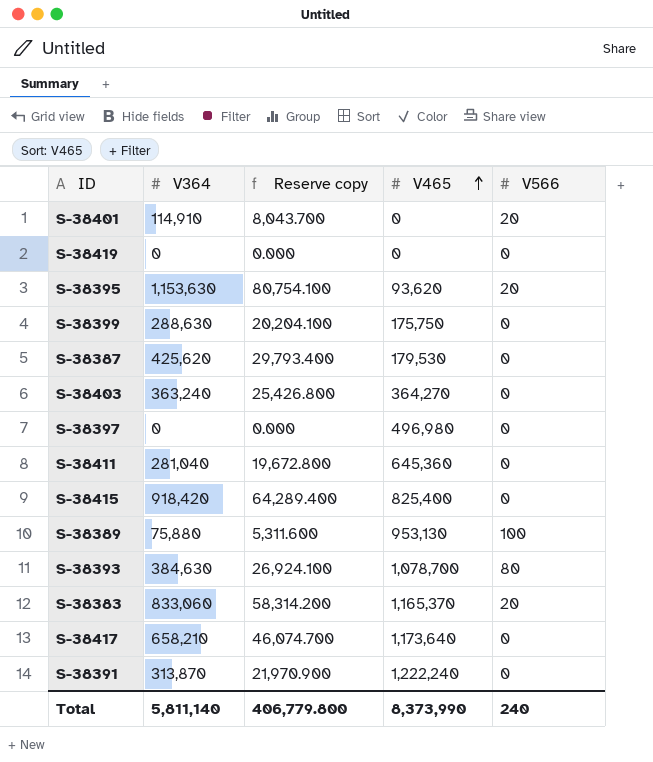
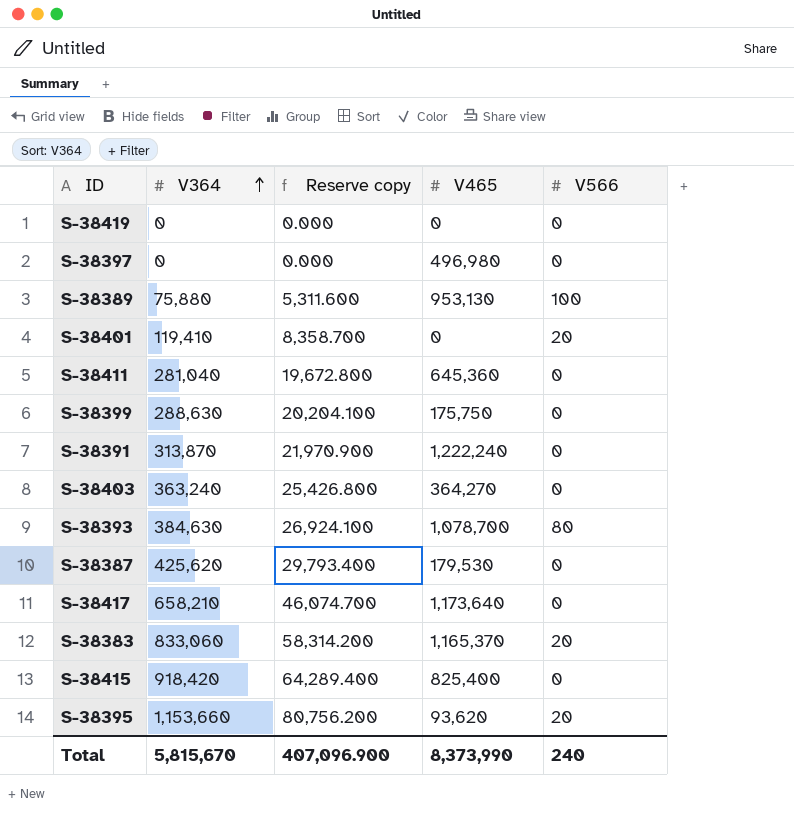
row order: V465 ascending -> V364 ascending
S-38401 | V364: 114,910 -> 119,410
S-38401 | Reserve copy: 8,043.700 -> 8,358.700
S-38395 | V364: 1,153,630 -> 1,153,660
S-38395 | Reserve copy: 80,754.100 -> 80,756.200
Total | V364: 5,811,140 -> 5,815,670
Total | Reserve copy: 406,779.800 -> 407,096.900

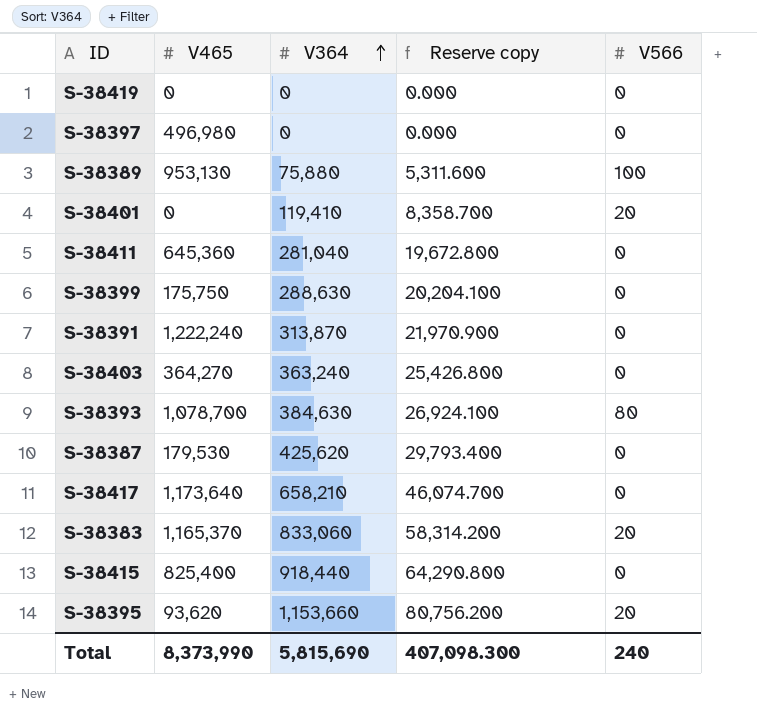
column V465 | position: 4 -> 2
S-38415 | V364: 918,420 -> 918,440
S-38415 | Reserve copy: 64,289.400 -> 64,290.800
Total | V364: 5,815,670 -> 5,815,690
Total | Reserve copy: 407,096.900 -> 407,098.300

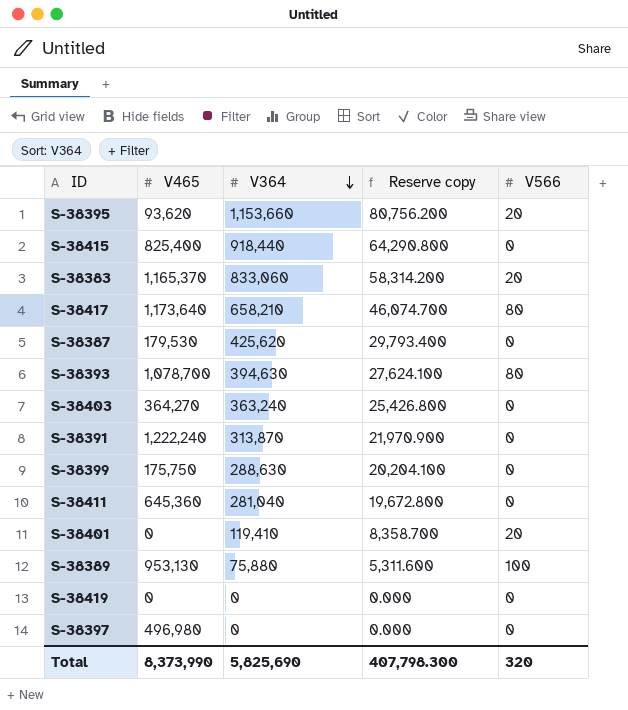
row order: V364 ascending -> V364 descending
S-38417 | V566: 0 -> 80
S-38393 | V364: 384,630 -> 394,630
S-38393 | Reserve copy: 26,924.100 -> 27,624.100
Total | V364: 5,815,690 -> 5,825,690
Total | Reserve copy: 407,098.300 -> 407,798.300
Total | V566: 240 -> 320

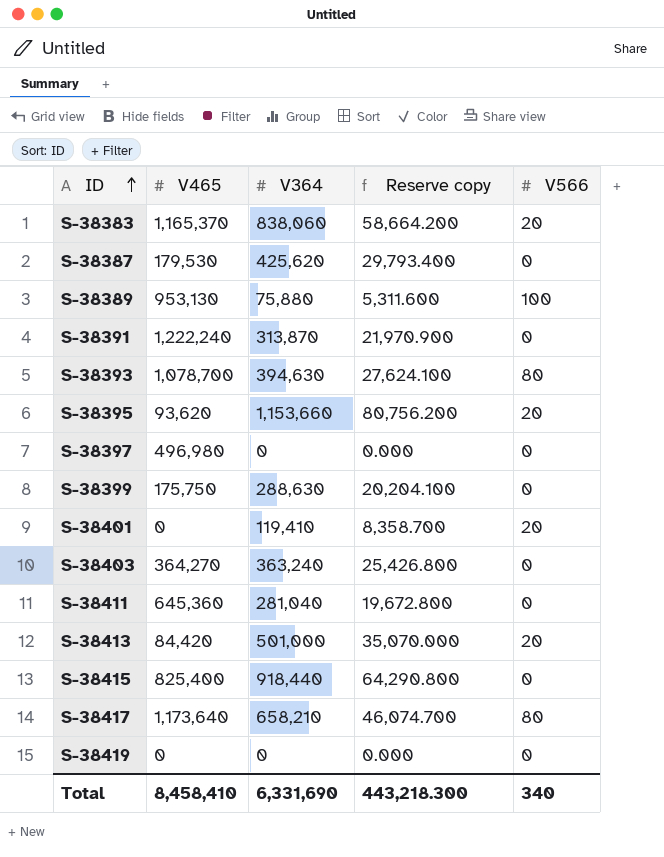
row order: V364 descending -> ID ascending
S-38383 | V364: 833,060 -> 838,060
S-38383 | Reserve copy: 58,314.200 -> 58,664.200
row S-38413: none -> 84,420 | 501,000 | 35,070.000 | 20
Total | V465: 8,373,990 -> 8,458,410
Total | V364: 5,825,690 -> 6,331,690
Total | Reserve copy: 407,798.300 -> 443,218.300
Total | V566: 320 -> 340

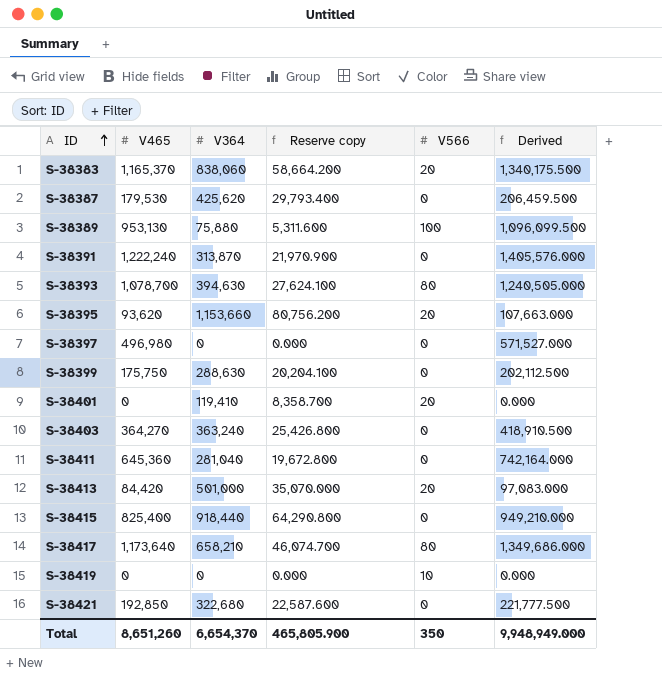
column Derived | formula: none -> [V465] * 1.15
S-38419 | V566: 0 -> 10
row S-38421: none -> 192,850 | 322,680 | 22,587.600 | 0 | 221,777.500
Total | V465: 8,458,410 -> 8,651,260
Total | V364: 6,331,690 -> 6,654,370
Total | Reserve copy: 443,218.300 -> 465,805.900
Total | V566: 340 -> 350

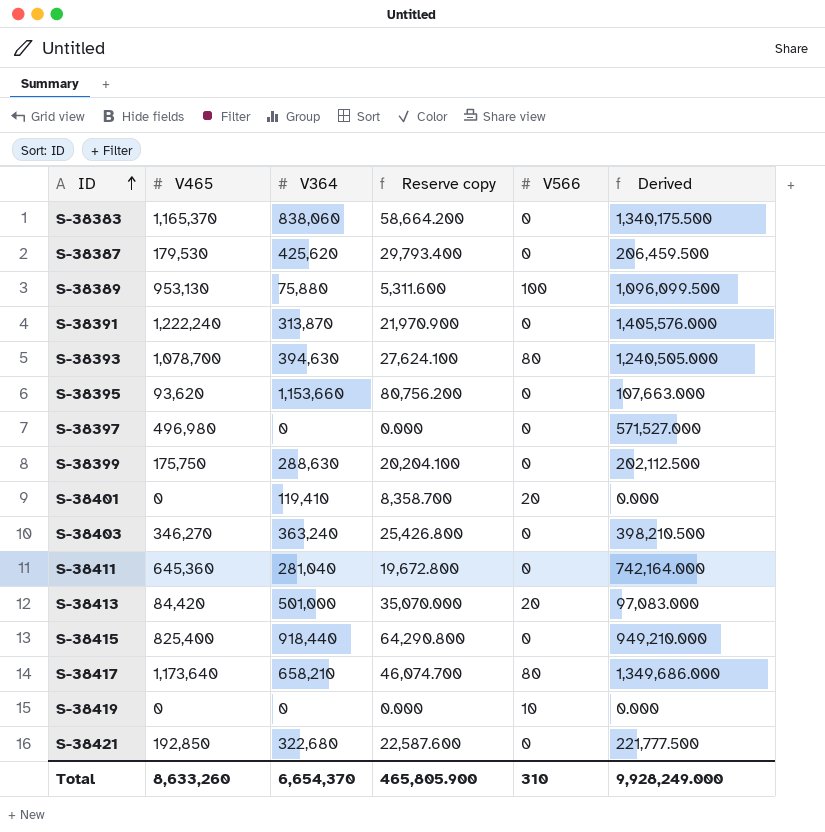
S-38383 | V566: 20 -> 0
S-38395 | V566: 20 -> 0
S-38403 | V465: 364,270 -> 346,270
S-38403 | Derived: 418,910.500 -> 398,210.500
Total | V465: 8,651,260 -> 8,633,260
Total | V566: 350 -> 310
Total | Derived: 9,948,949.000 -> 9,928,249.000

